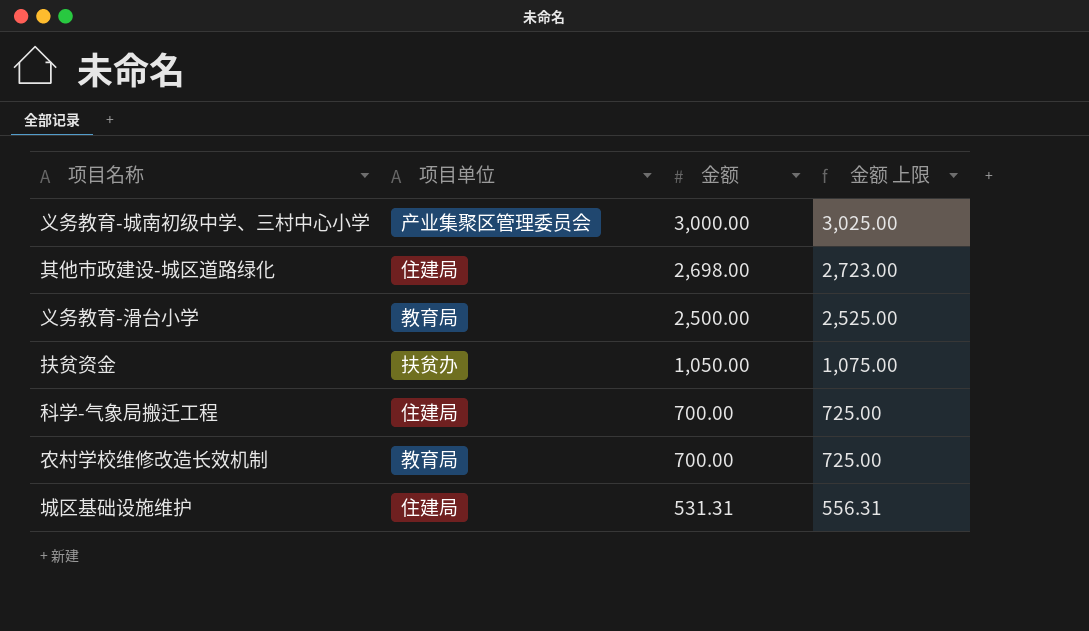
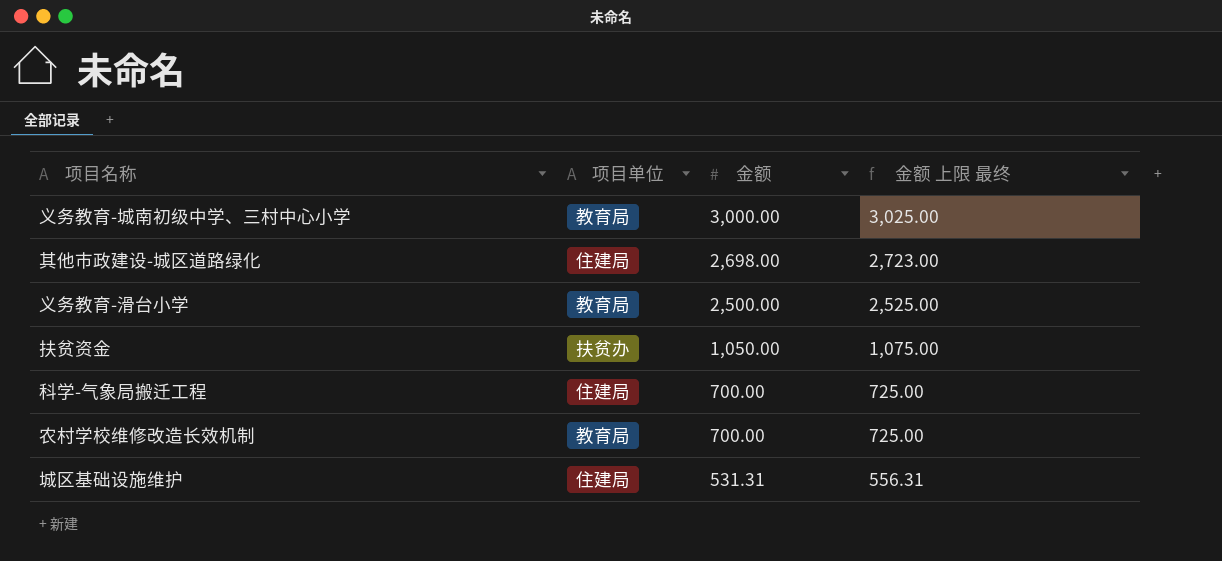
column name: 金额 上限 -> 金额 上限 最终
义务教育-城南初级中学、三村中心小学 | 项目单位: 产业集聚区管理委员会 -> 教育局

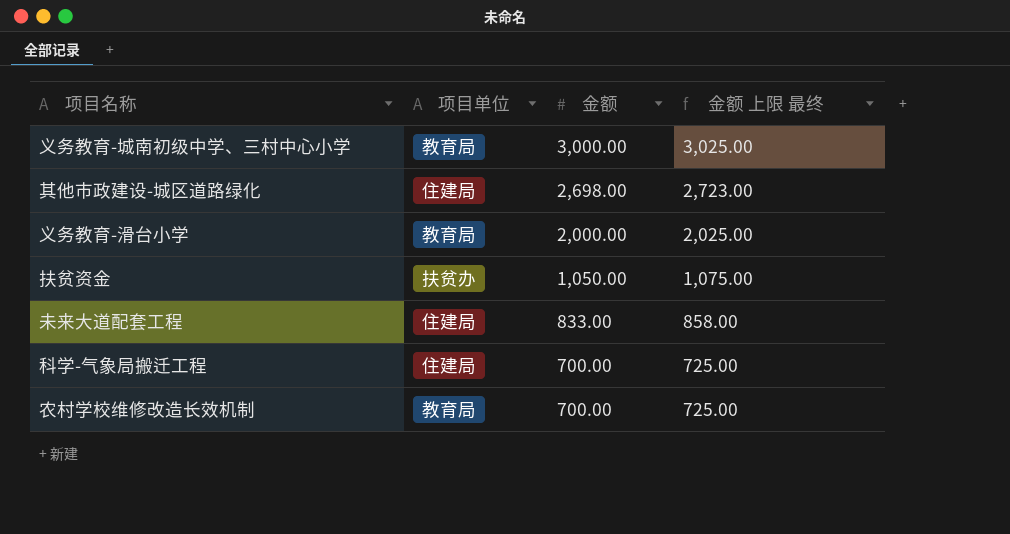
row 城区基础设施维护: 住建局 | 531.31 | 556.31 -> none
义务教育-滑台小学 | 金额: 2,500.00 -> 2,000.00
义务教育-滑台小学 | 金额 上限 最终: 2,525.00 -> 2,025.00
row 未来大道配套工程: none -> 住建局 | 833.00 | 858.00

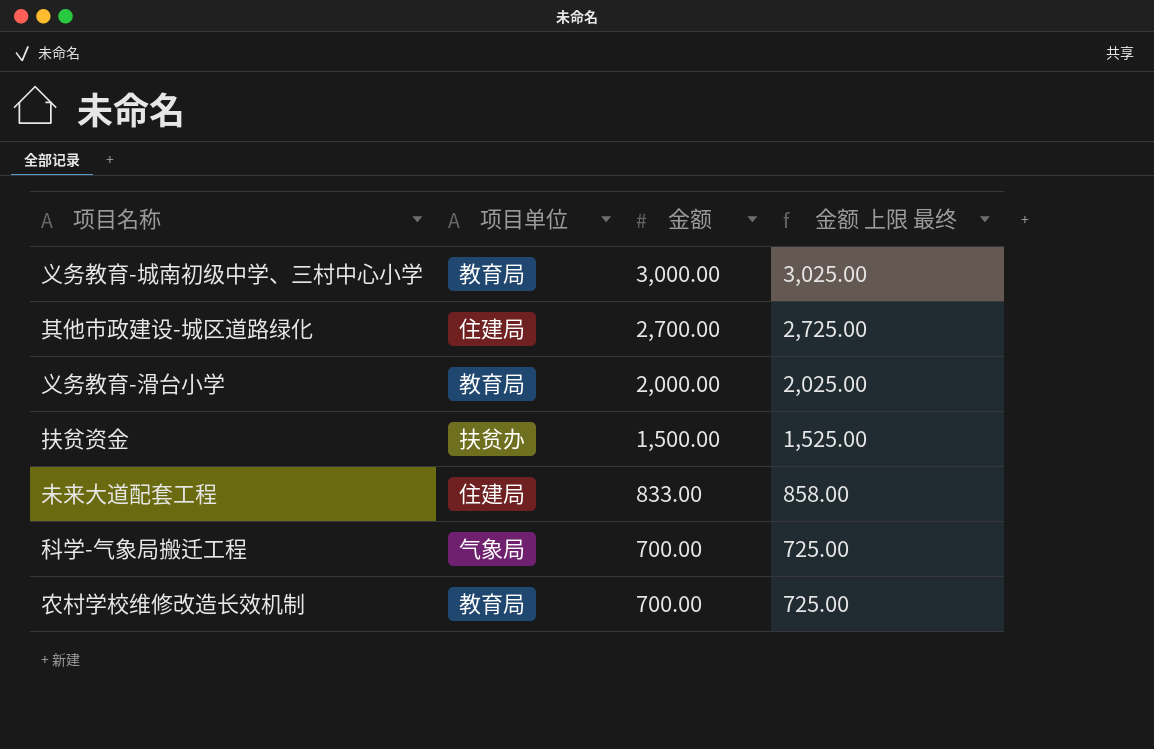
其他市政建设-城区道路绿化 | 金额: 2,698.00 -> 2,700.00
其他市政建设-城区道路绿化 | 金额 上限 最终: 2,723.00 -> 2,725.00
扶贫资金 | 金额: 1,050.00 -> 1,500.00
扶贫资金 | 金额 上限 最终: 1,075.00 -> 1,525.00
科学-气象局搬迁工程 | 项目单位: 住建局 -> 气象局

